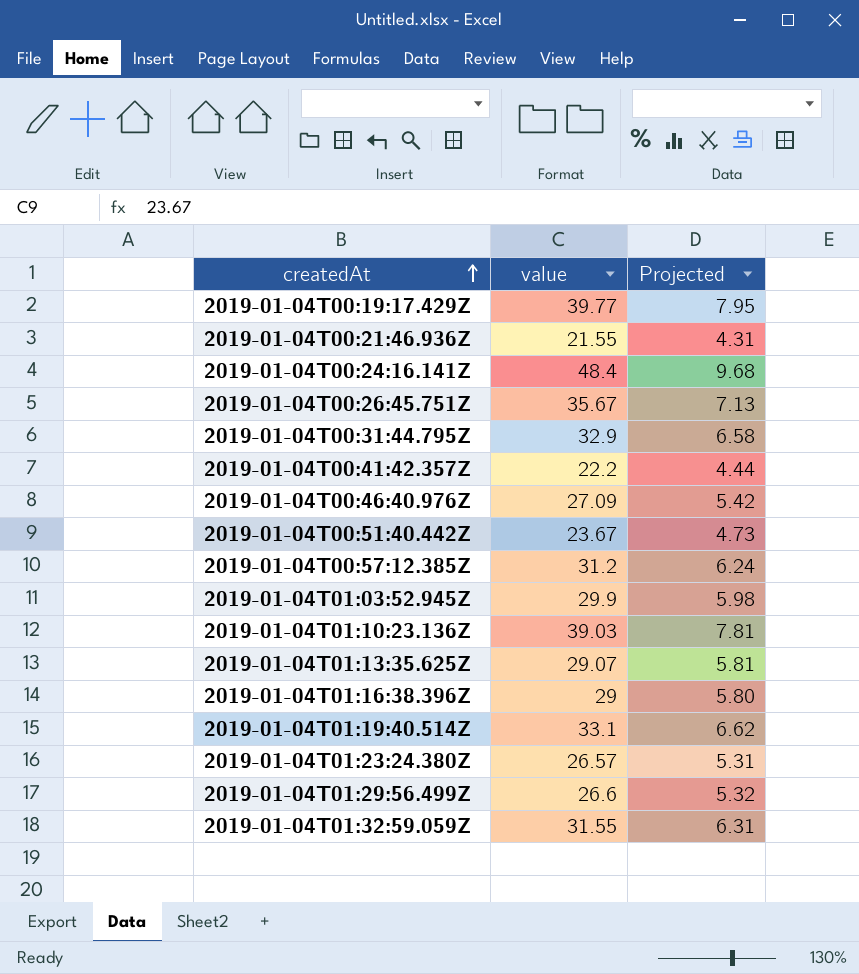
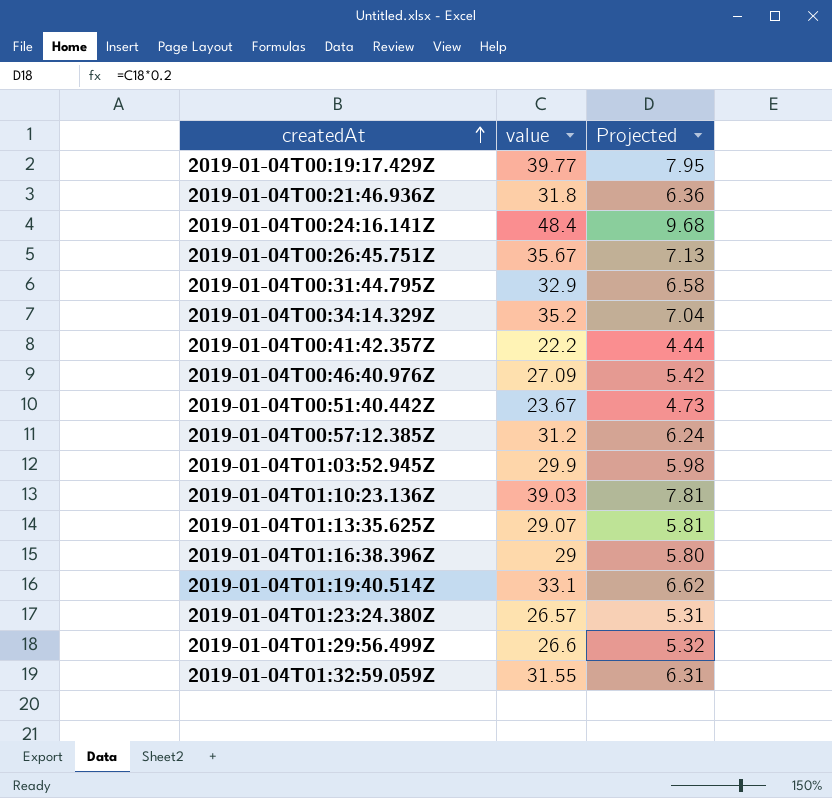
2019-01-04T00:21:46.936Z | value: 21.55 -> 31.8
2019-01-04T00:21:46.936Z | Projected: 4.31 -> 6.36
row 2019-01-04T00:34:14.329Z: none -> 35.2 | 7.04

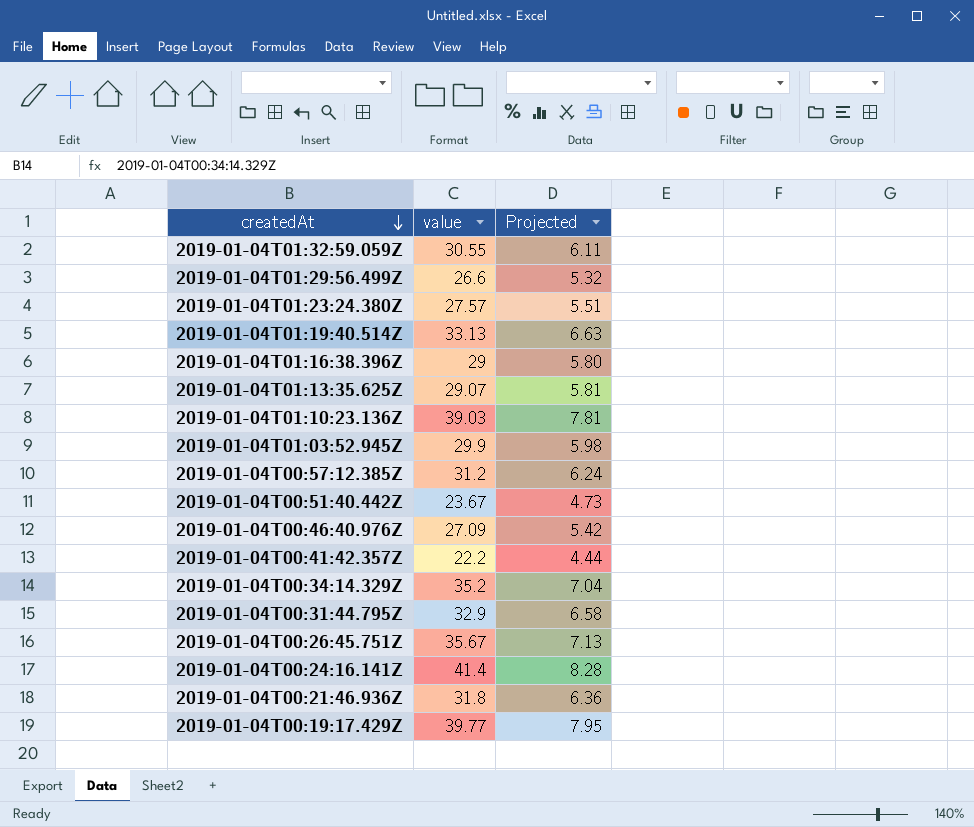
row order: createdAt ascending -> createdAt descending
2019-01-04T01:32:59.059Z | value: 31.55 -> 30.55
2019-01-04T01:32:59.059Z | Projected: 6.31 -> 6.11
2019-01-04T01:23:24.380Z | value: 26.57 -> 27.57
2019-01-04T01:23:24.380Z | Projected: 5.31 -> 5.51
2019-01-04T01:19:40.514Z | value: 33.1 -> 33.13
2019-01-04T01:19:40.514Z | Projected: 6.62 -> 6.63
2019-01-04T00:24:16.141Z | value: 48.4 -> 41.4
2019-01-04T00:24:16.141Z | Projected: 9.68 -> 8.28

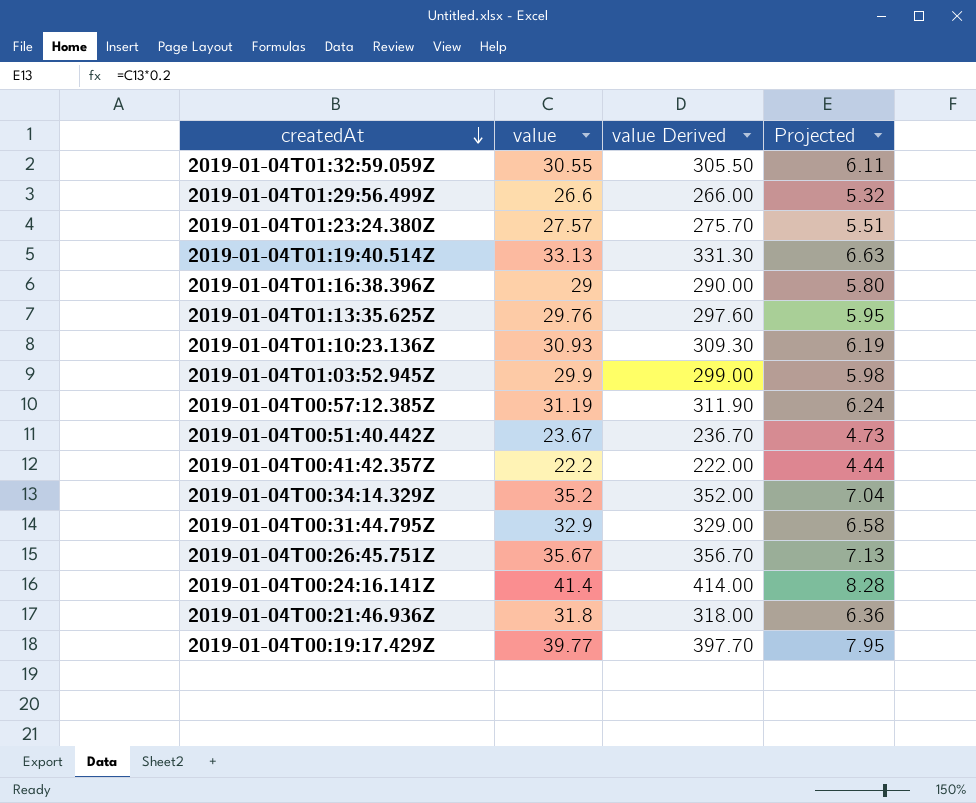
column value Derived | formula: none -> [value] * 10
row 2019-01-04T00:46:40.976Z: 27.09 | 5.42 -> none
2019-01-04T01:13:35.625Z | value: 29.07 -> 29.76
2019-01-04T01:13:35.625Z | Projected: 5.81 -> 5.95
2019-01-04T01:10:23.136Z | value: 39.03 -> 30.93
2019-01-04T01:10:23.136Z | Projected: 7.81 -> 6.19
2019-01-04T00:57:12.385Z | value: 31.2 -> 31.19

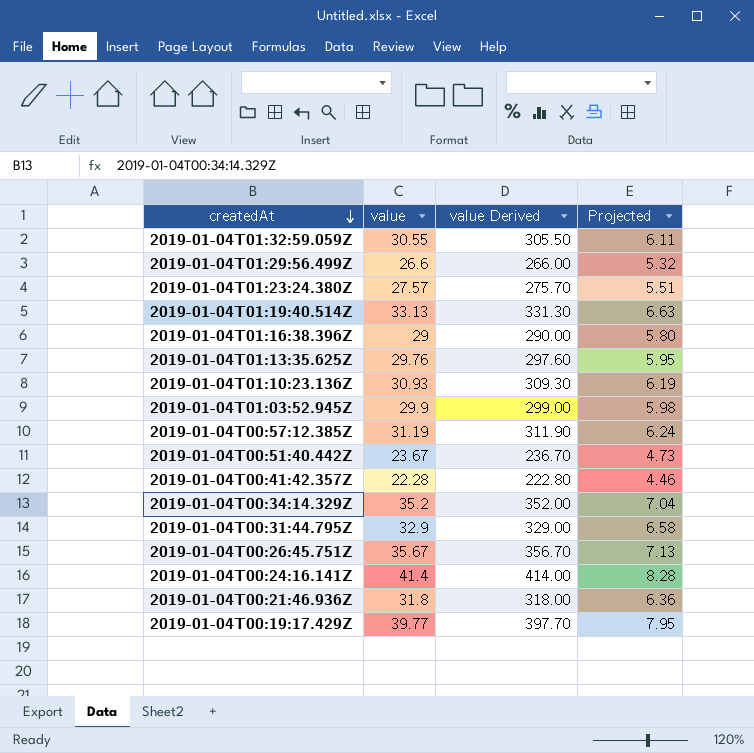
2019-01-04T00:41:42.357Z | value: 22.2 -> 22.28
2019-01-04T00:41:42.357Z | value Derived: 222.00 -> 222.80
2019-01-04T00:41:42.357Z | Projected: 4.44 -> 4.46

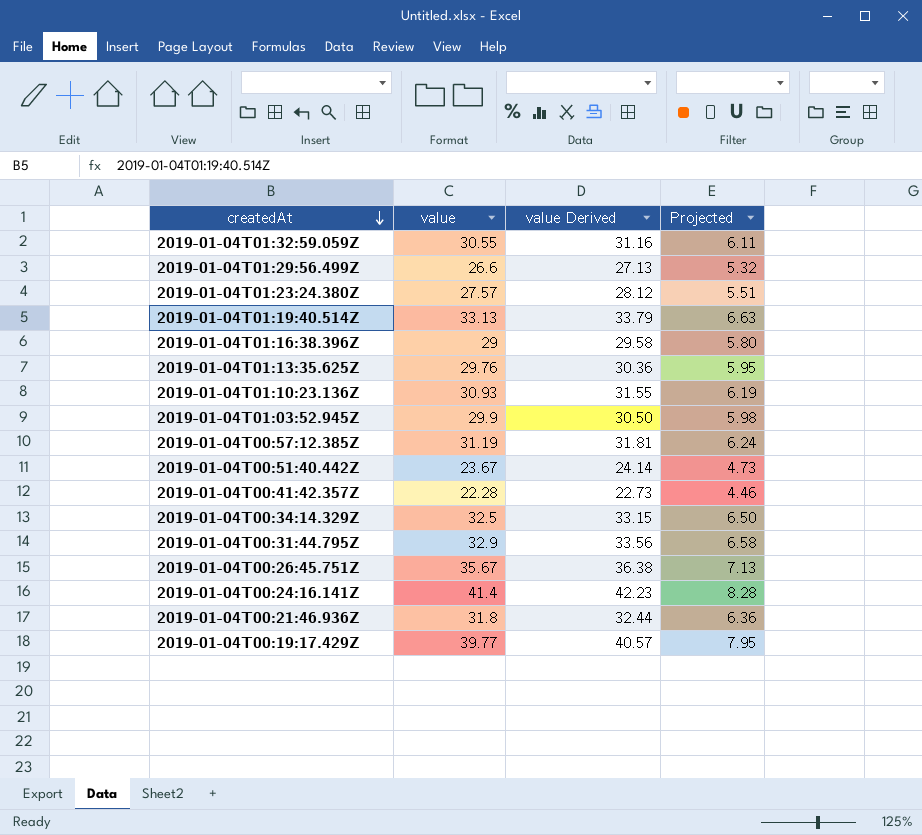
column value Derived | formula: [value] * 10 -> [value] * 1.02
2019-01-04T00:34:14.329Z | value: 35.2 -> 32.5
2019-01-04T00:34:14.329Z | Projected: 7.04 -> 6.50

